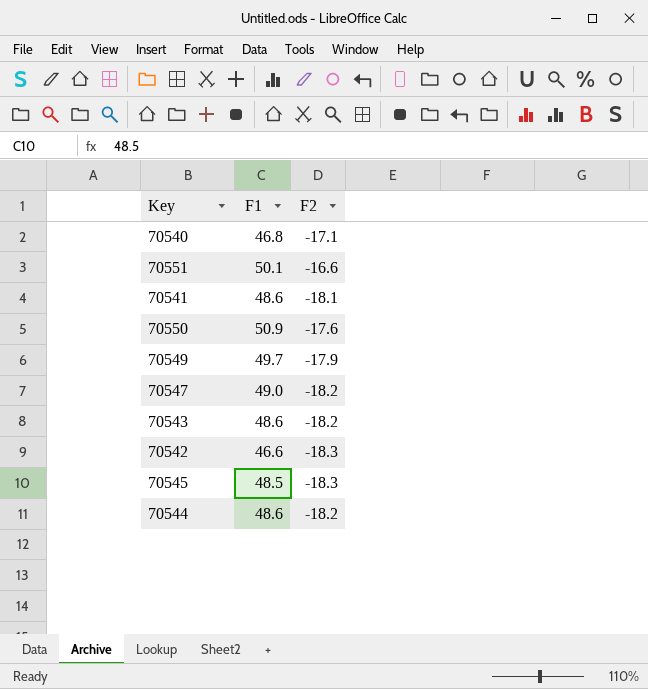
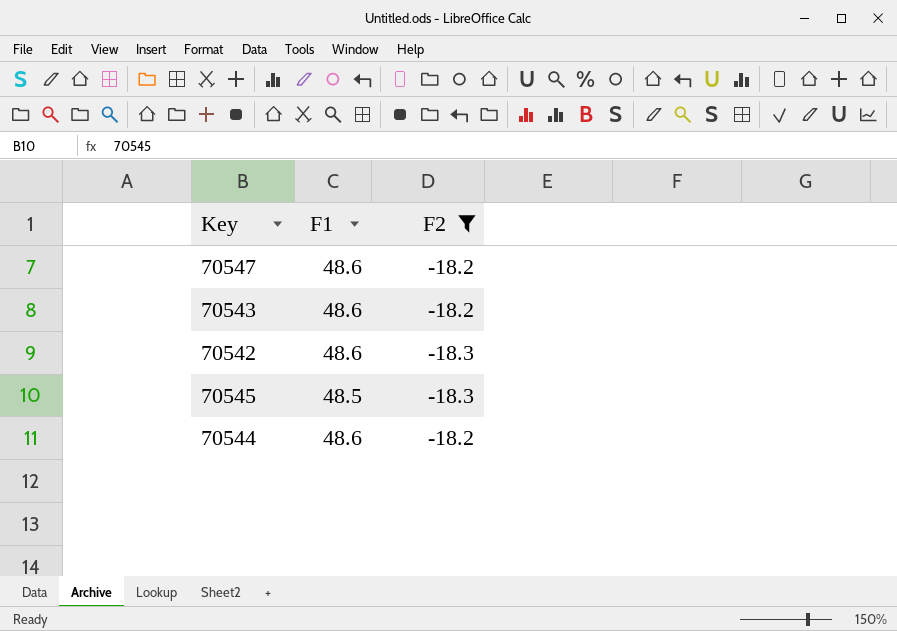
filter: none -> F2 <= -18.2
70547 | F1: 49.0 -> 48.6
70542 | F1: 46.6 -> 48.6

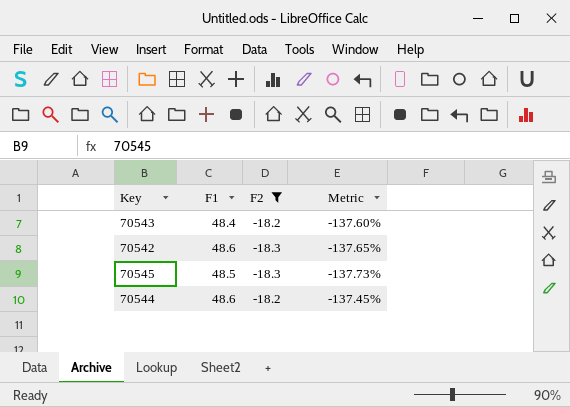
column Metric | formula: none -> ([F2] - [F1]) / [F1]
row 70547: 48.6 | -18.2 -> none
70543 | F1: 48.6 -> 48.4

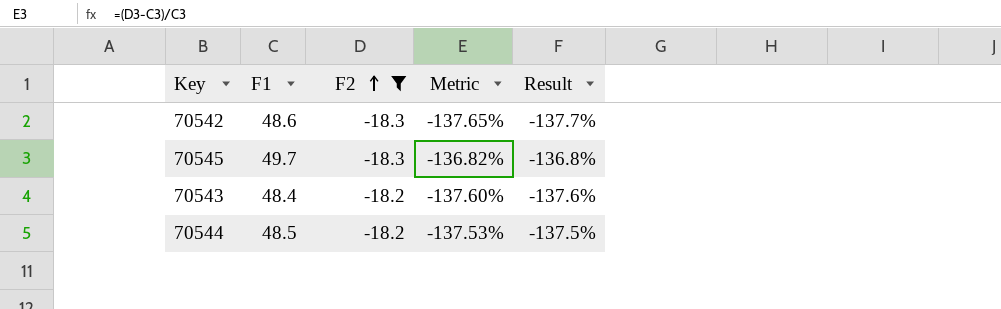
row order: none -> F2 ascending
column Result | formula: none -> ([F2] - [F1]) / [F1]
70545 | F1: 48.5 -> 49.7
70545 | Metric: -137.73% -> -136.82%
70544 | F1: 48.6 -> 48.5
70544 | Metric: -137.45% -> -137.53%

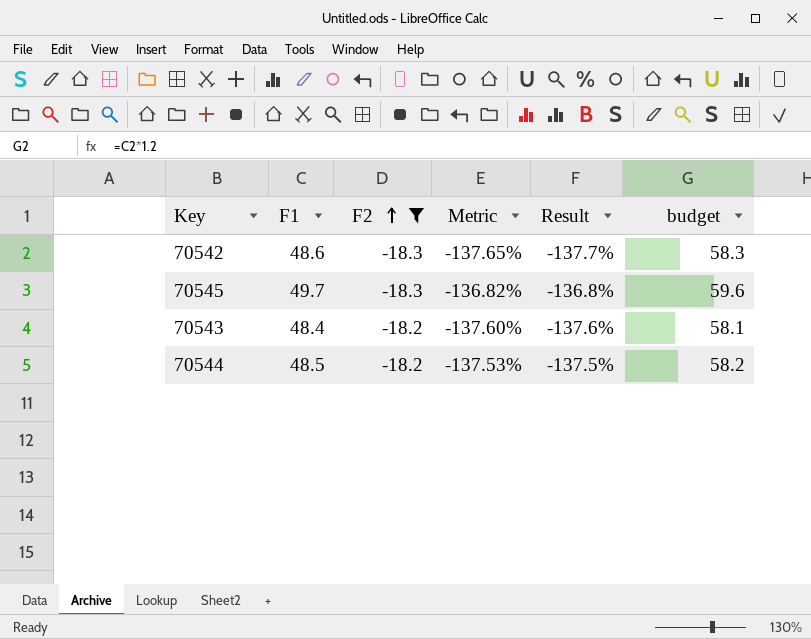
column budget | formula: none -> [F1] * 1.2

